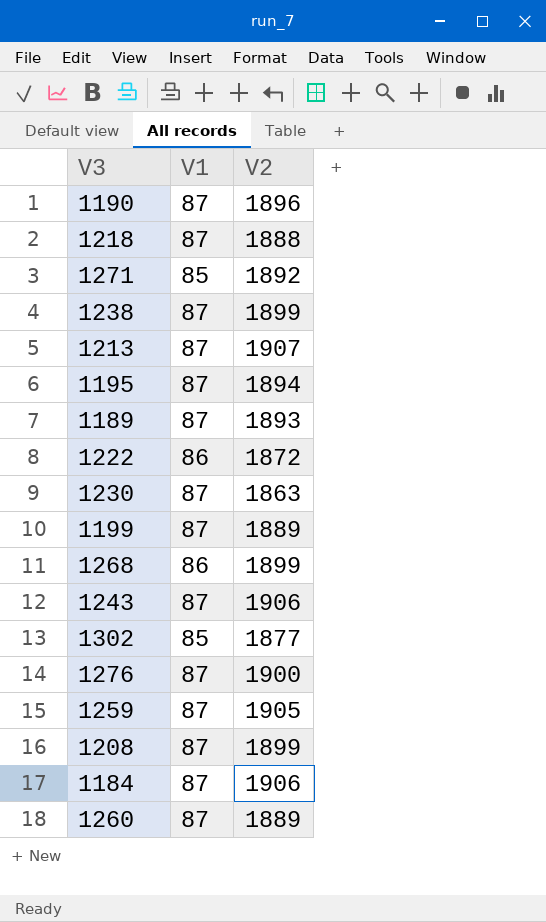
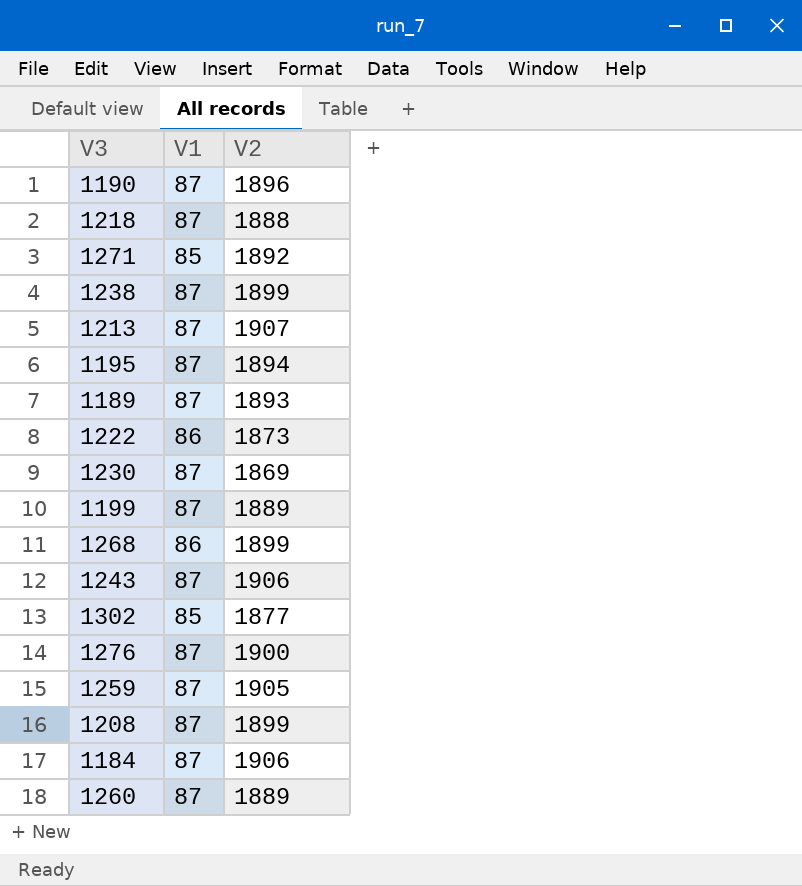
1222 | V2: 1872 -> 1873
1230 | V2: 1863 -> 1869

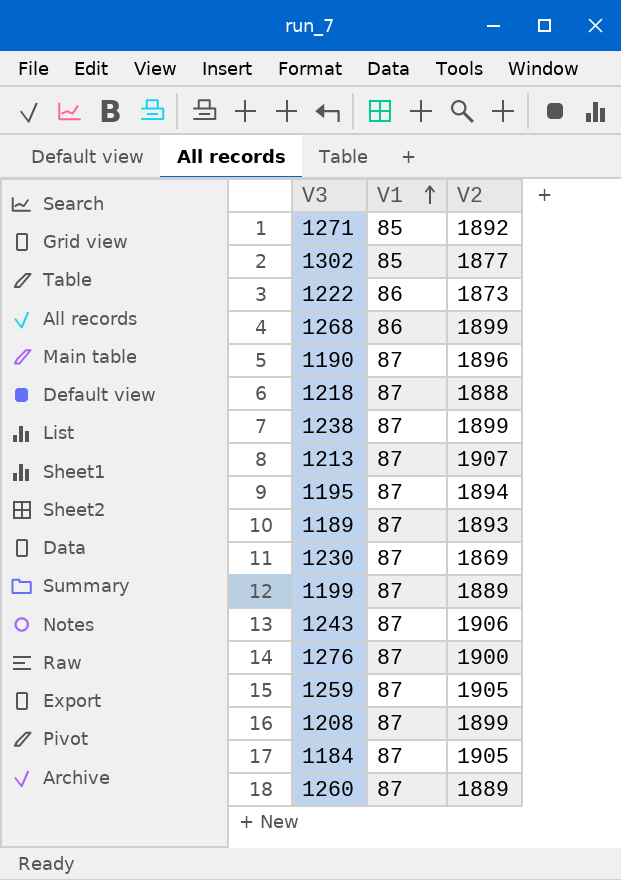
row order: none -> V1 ascending
1184 | V2: 1906 -> 1905

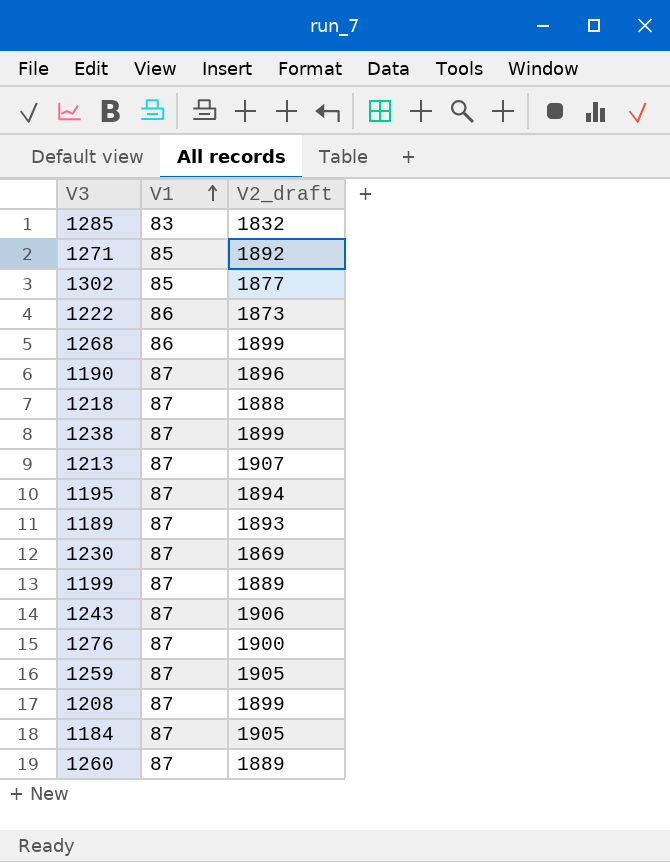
column name: V2 -> V2_draft
row 1285: none -> 83 | 1832

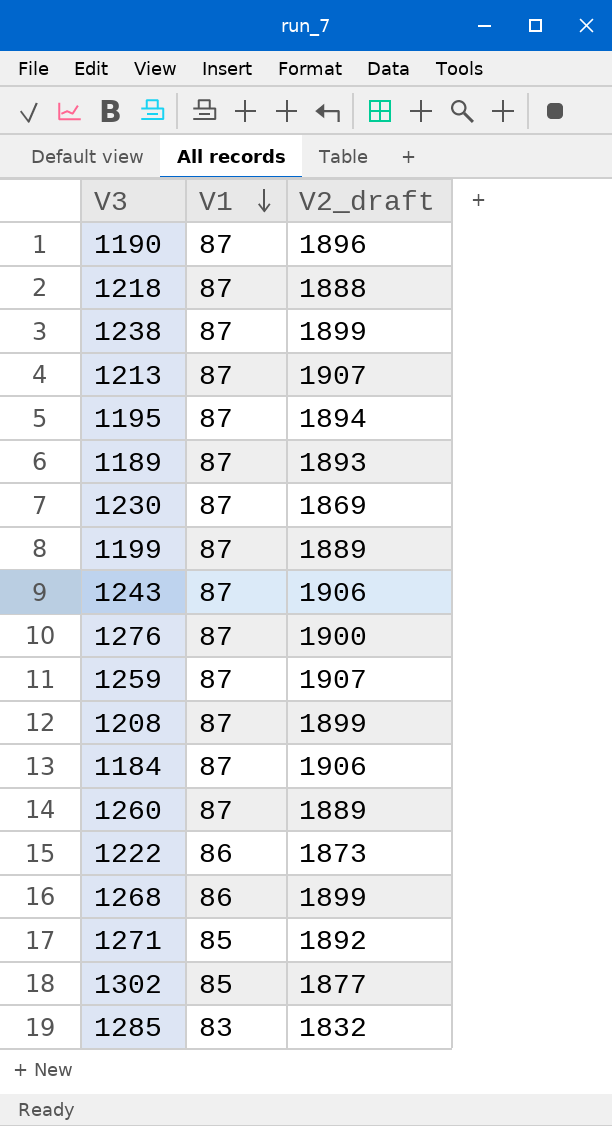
row order: V1 ascending -> V1 descending
1259 | V2_draft: 1905 -> 1907
1184 | V2_draft: 1905 -> 1906

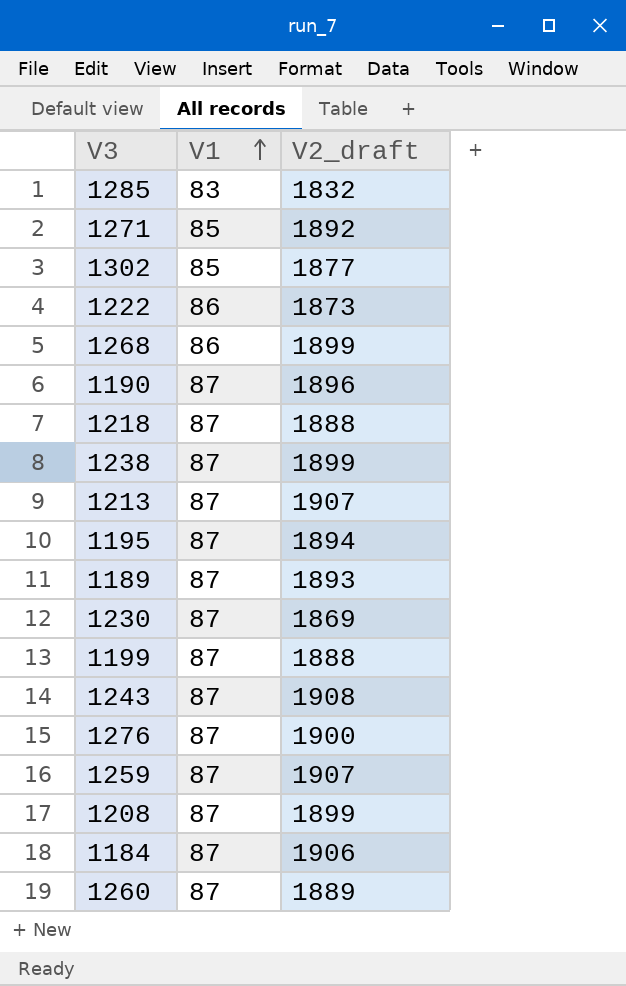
row order: V1 descending -> V1 ascending
1199 | V2_draft: 1889 -> 1888
1243 | V2_draft: 1906 -> 1908

